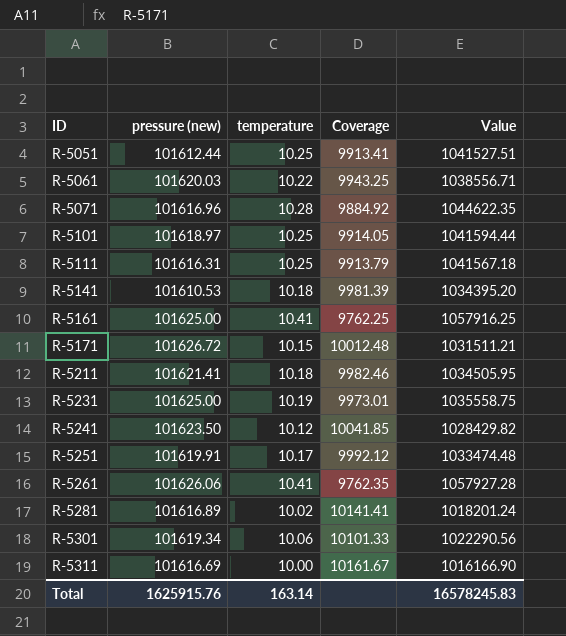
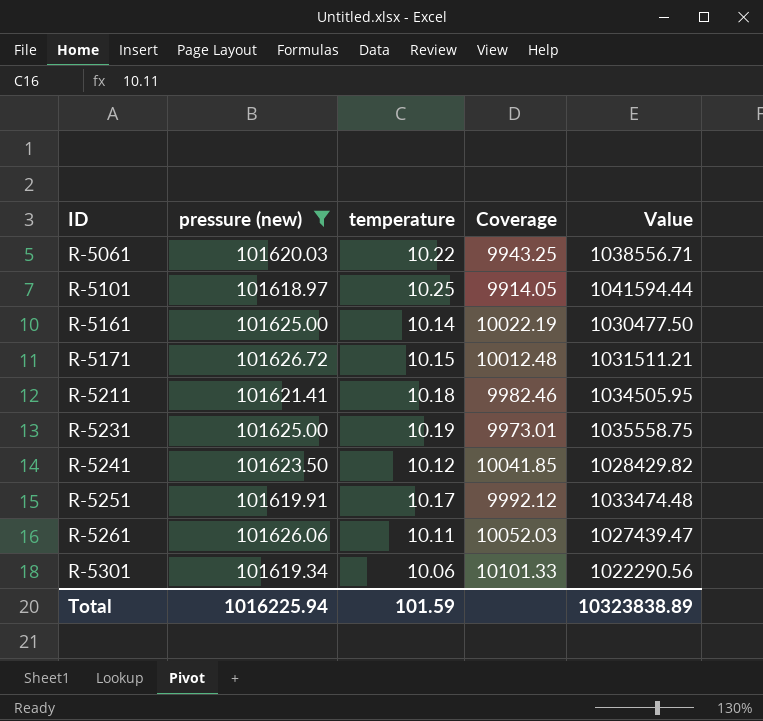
filter: none -> pressure (new) >= 101618.97
R-5161 | temperature: 10.41 -> 10.14
R-5161 | Coverage: 9762.25 -> 10022.19
R-5161 | Value: 1057916.25 -> 1030477.50
R-5261 | temperature: 10.41 -> 10.11
R-5261 | Coverage: 9762.35 -> 10052.03
R-5261 | Value: 1057927.28 -> 1027439.47
Total | pressure (new): 1625915.76 -> 1016225.94
Total | temperature: 163.14 -> 101.59
Total | Value: 16578245.83 -> 10323838.89

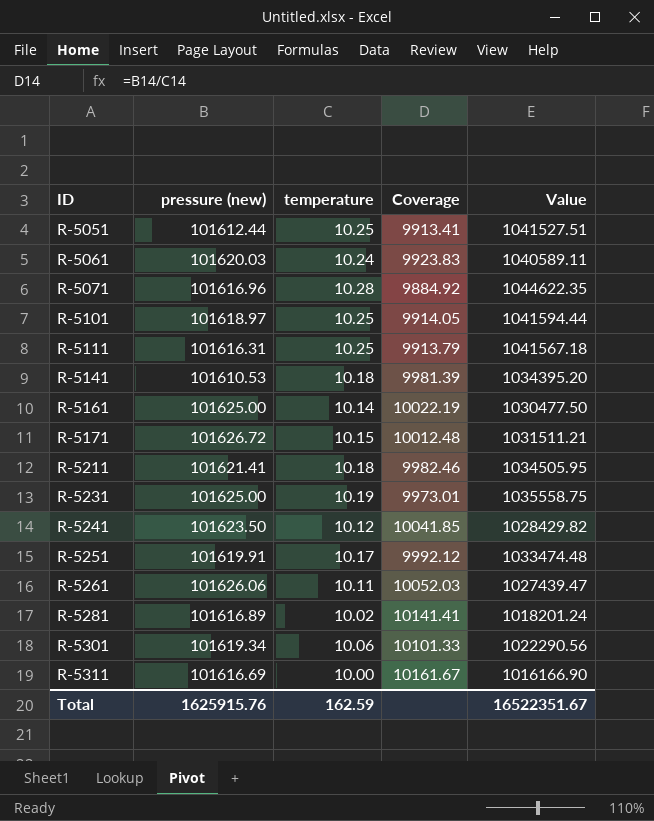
filter: pressure (new) >= 101618.97 -> none
R-5061 | temperature: 10.22 -> 10.24
R-5061 | Coverage: 9943.25 -> 9923.83
R-5061 | Value: 1038556.71 -> 1040589.11
Total | pressure (new): 1016225.94 -> 1625915.76
Total | temperature: 101.59 -> 162.59
Total | Value: 10323838.89 -> 16522351.67

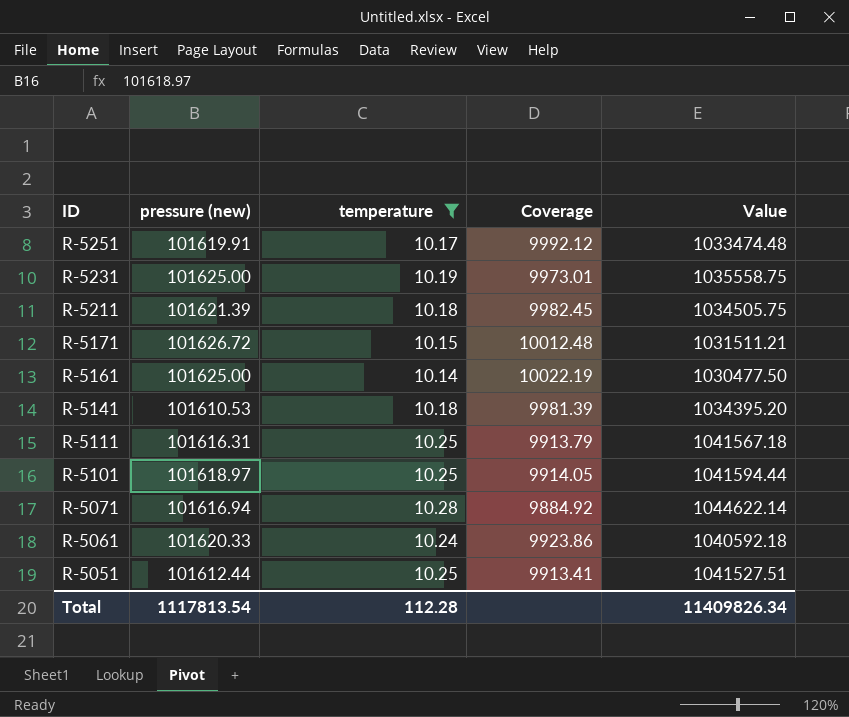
filter: none -> temperature >= 10.14
row order: ID ascending -> ID descending
R-5211 | pressure (new): 101621.41 -> 101621.39
R-5211 | Coverage: 9982.46 -> 9982.45
R-5211 | Value: 1034505.95 -> 1034505.75
R-5071 | pressure (new): 101616.96 -> 101616.94
R-5071 | Value: 1044622.35 -> 1044622.14
R-5061 | pressure (new): 101620.03 -> 101620.33
R-5061 | Coverage: 9923.83 -> 9923.86
R-5061 | Value: 1040589.11 -> 1040592.18
Total | pressure (new): 1625915.76 -> 1117813.54
Total | temperature: 162.59 -> 112.28
Total | Value: 16522351.67 -> 11409826.34

